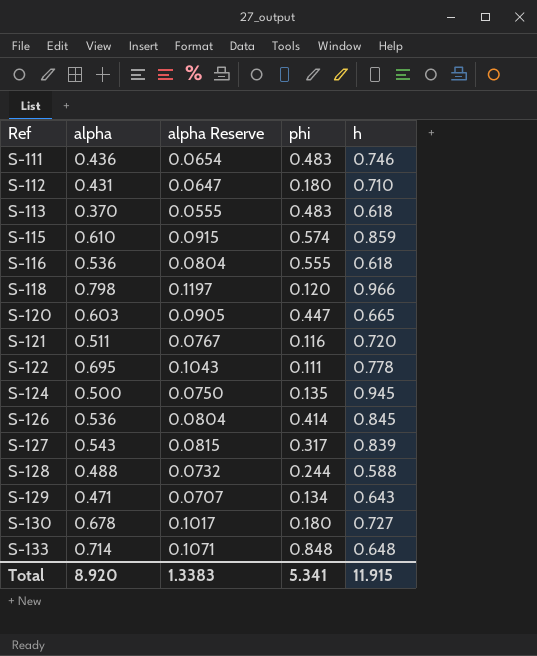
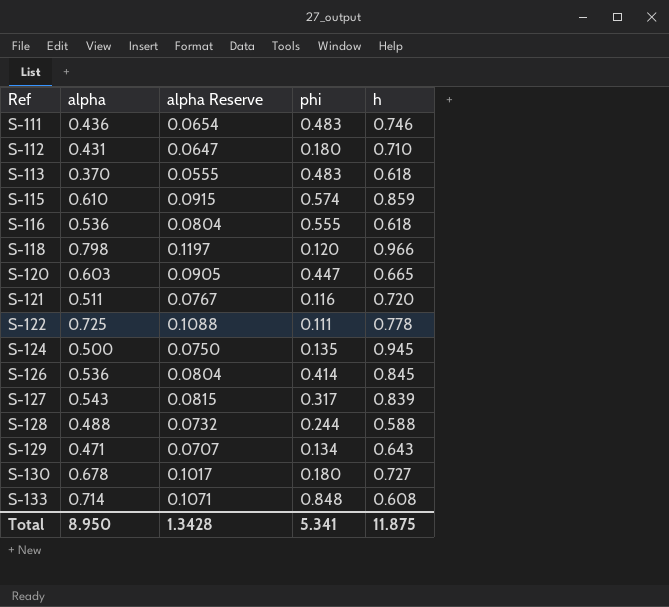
S-122 | alpha: 0.695 -> 0.725
S-122 | alpha Reserve: 0.1043 -> 0.1088
S-133 | h: 0.648 -> 0.608
Total | alpha: 8.920 -> 8.950
Total | alpha Reserve: 1.3383 -> 1.3428
Total | h: 11.915 -> 11.875

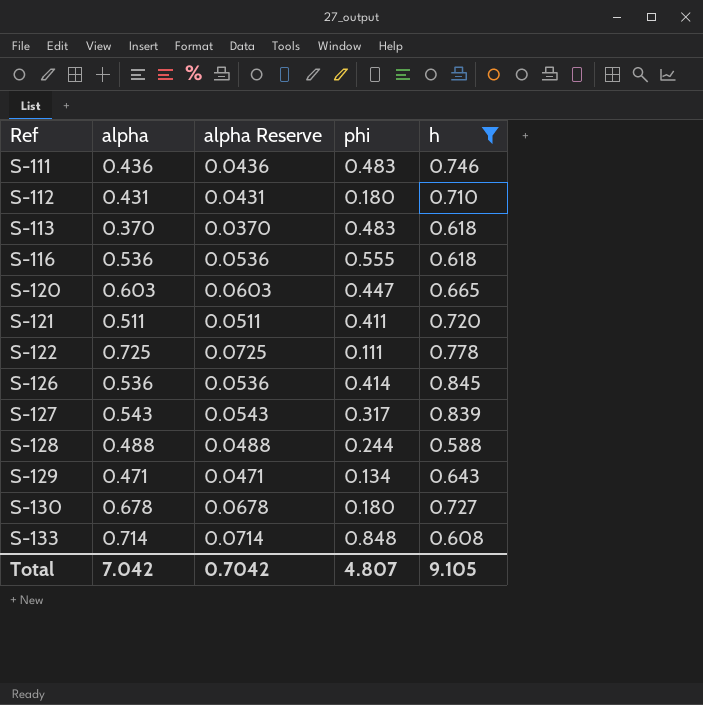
filter: none -> h <= 0.845
column alpha Reserve | formula: [alpha] * 0.15 -> [alpha] * 0.1
S-121 | phi: 0.116 -> 0.411
Total | alpha: 8.950 -> 7.042
Total | alpha Reserve: 1.3428 -> 0.7042
Total | phi: 5.341 -> 4.807
Total | h: 11.875 -> 9.105

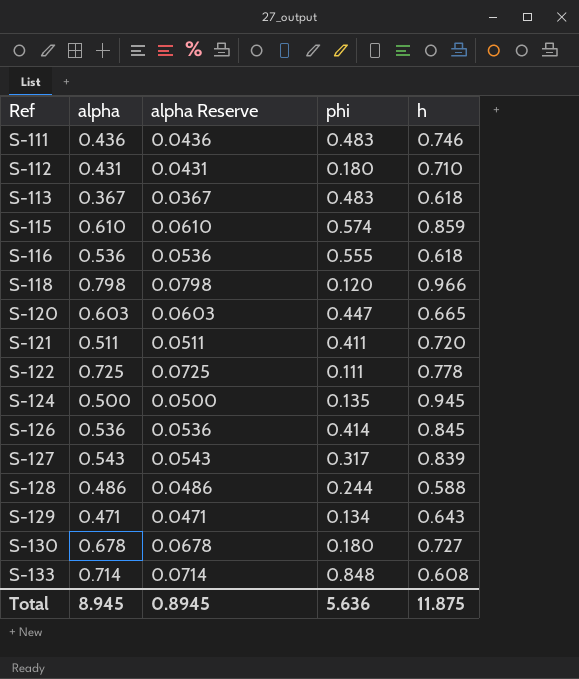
filter: h <= 0.845 -> none
S-113 | alpha: 0.370 -> 0.367
S-113 | alpha Reserve: 0.0370 -> 0.0367
S-128 | alpha: 0.488 -> 0.486
S-128 | alpha Reserve: 0.0488 -> 0.0486
Total | alpha: 7.042 -> 8.945
Total | alpha Reserve: 0.7042 -> 0.8945
Total | phi: 4.807 -> 5.636
Total | h: 9.105 -> 11.875

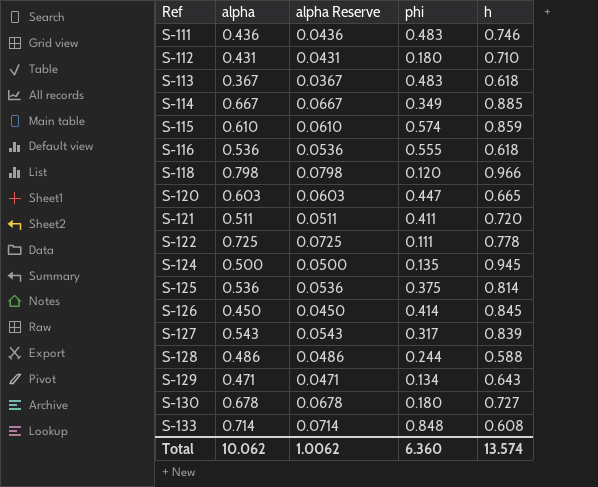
row S-114: none -> 0.667 | 0.0667 | 0.349 | 0.885
row S-125: none -> 0.536 | 0.0536 | 0.375 | 0.814
S-126 | alpha: 0.536 -> 0.450
S-126 | alpha Reserve: 0.0536 -> 0.0450
Total | alpha: 8.945 -> 10.062
Total | alpha Reserve: 0.8945 -> 1.0062
Total | phi: 5.636 -> 6.360
Total | h: 11.875 -> 13.574

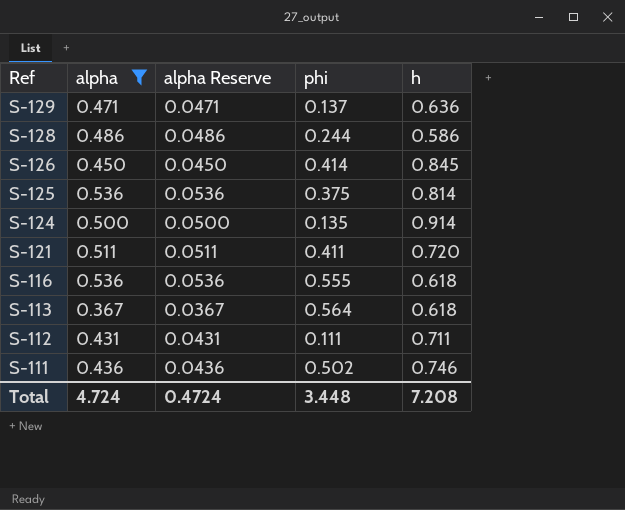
filter: none -> alpha <= 0.536
row order: Ref ascending -> Ref descending
S-129 | phi: 0.134 -> 0.137
S-129 | h: 0.643 -> 0.636
S-128 | h: 0.588 -> 0.586
S-124 | h: 0.945 -> 0.914
S-113 | phi: 0.483 -> 0.564
S-112 | phi: 0.180 -> 0.111
S-112 | h: 0.710 -> 0.711
S-111 | phi: 0.483 -> 0.502
Total | alpha: 10.062 -> 4.724
Total | alpha Reserve: 1.0062 -> 0.4724
Total | phi: 6.360 -> 3.448
Total | h: 13.574 -> 7.208

